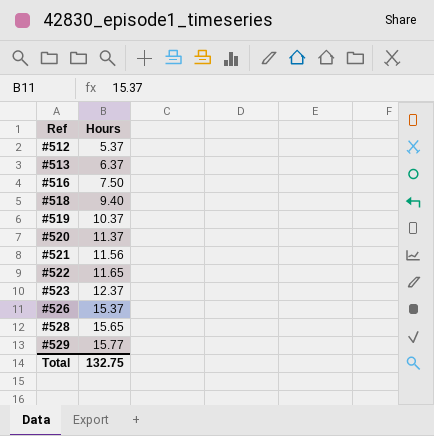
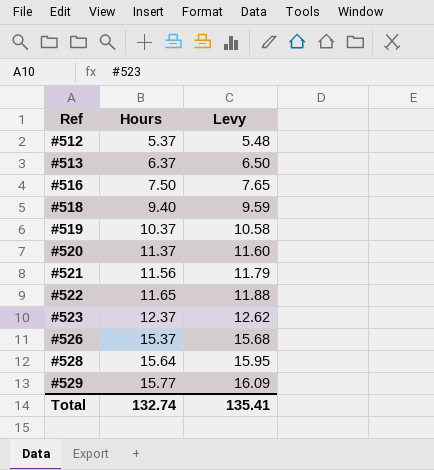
column Levy | formula: none -> [Hours] * 1.02
#528 | Hours: 15.65 -> 15.64
Total | Hours: 132.75 -> 132.74

